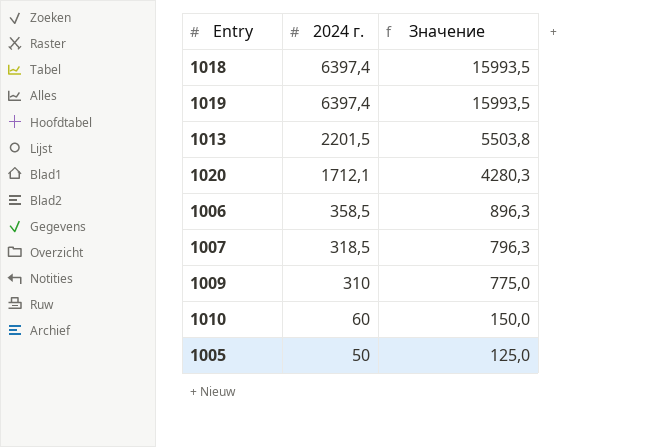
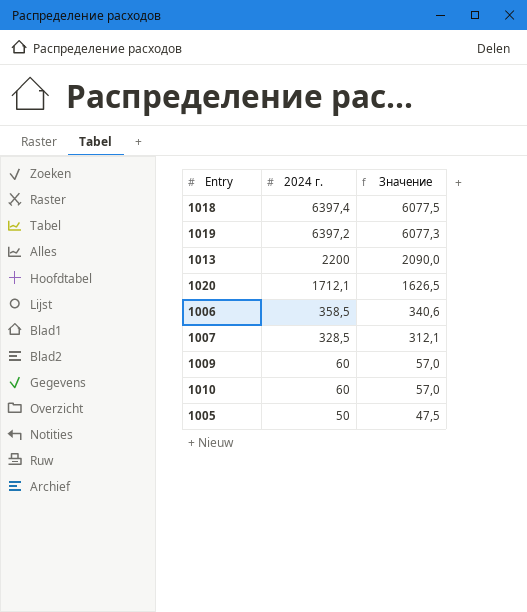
column Значение | formula: [2024 г.] * 2,5 -> [2024 г.] * 0,95
1019 | 2024 г.: 6397,4 -> 6397,2
1013 | 2024 г.: 2201,5 -> 2200
1007 | 2024 г.: 318,5 -> 328,5
1009 | 2024 г.: 310 -> 60

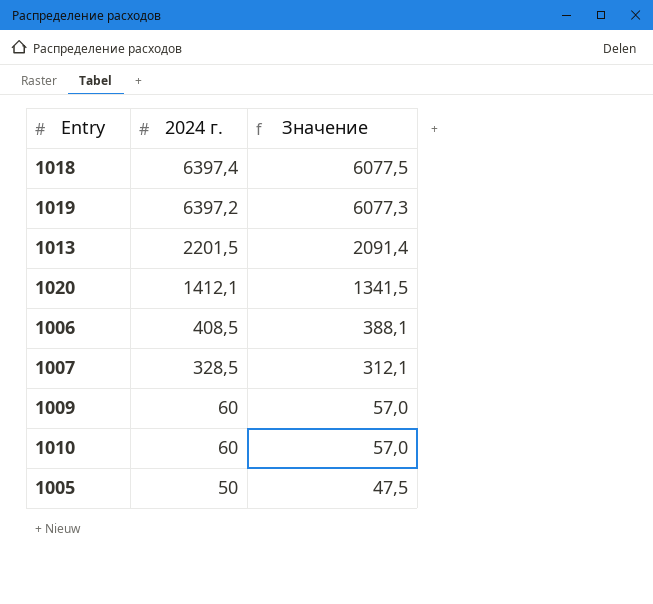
1013 | 2024 г.: 2200 -> 2201,5
1013 | Значение: 2090,0 -> 2091,4
1020 | 2024 г.: 1712,1 -> 1412,1
1020 | Значение: 1626,5 -> 1341,5
1006 | 2024 г.: 358,5 -> 408,5
1006 | Значение: 340,6 -> 388,1

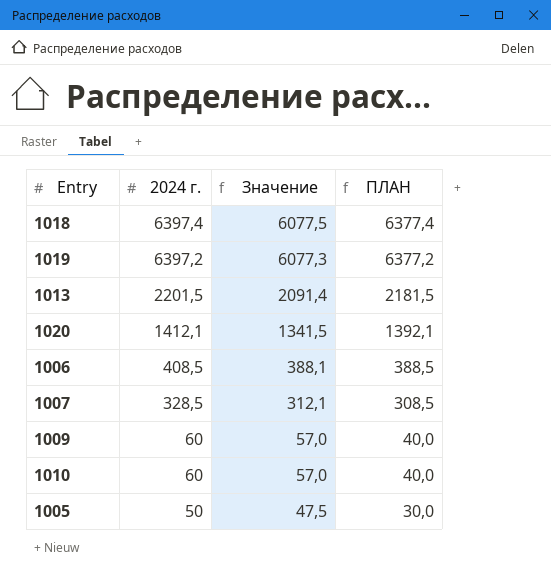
column ПЛАН | formula: none -> [2024 г.] - 20

